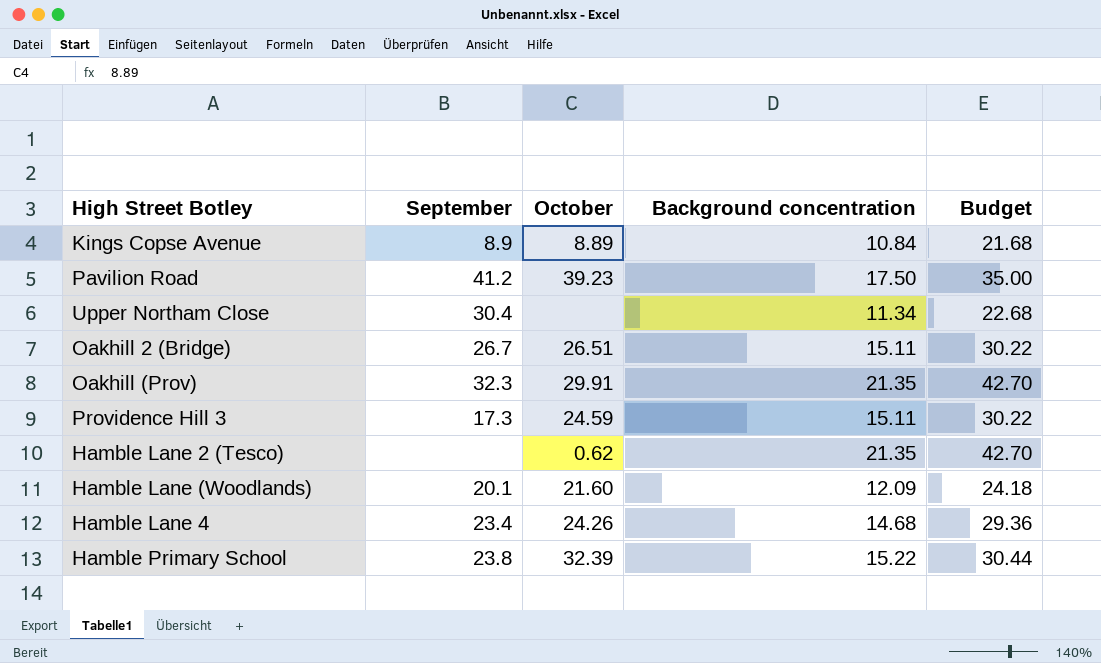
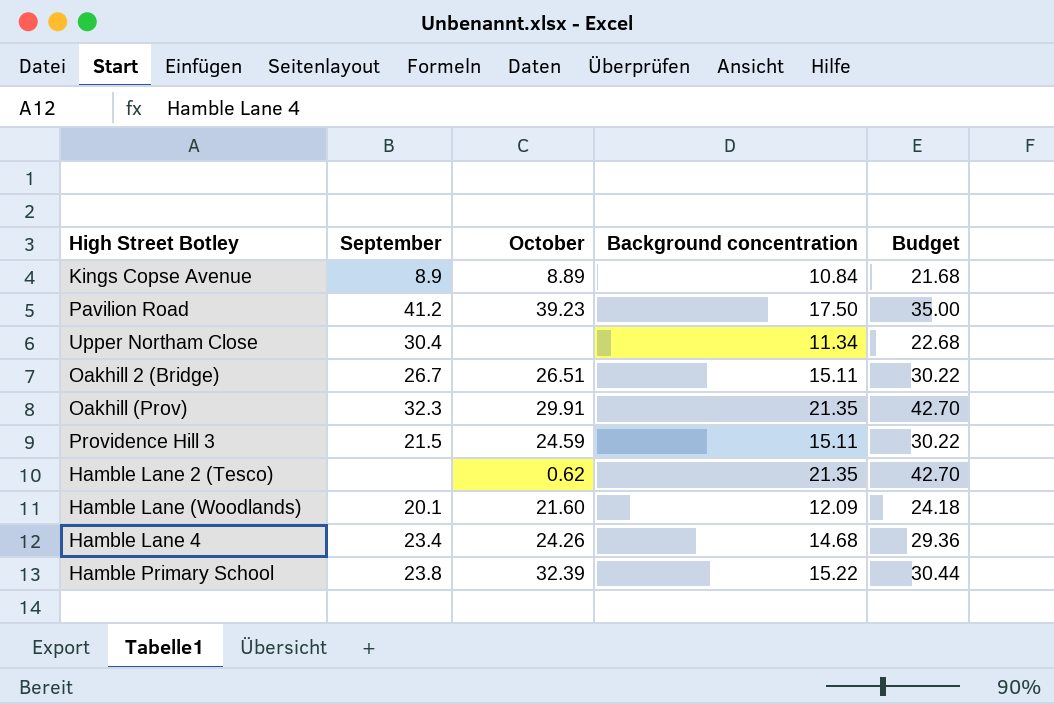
Providence Hill 3 | September: 17.3 -> 21.5

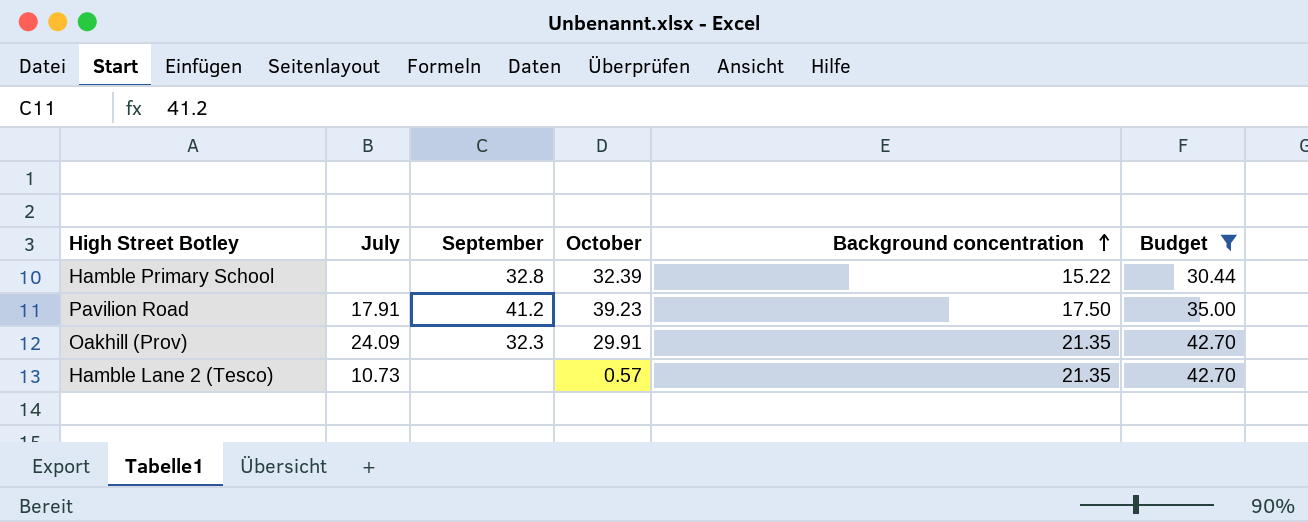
filter: none -> Budget >= 30.44
row order: none -> Background concentration ascending
column July | position: none -> 2
Hamble Primary School | September: 23.8 -> 32.8
Hamble Lane 2 (Tesco) | October: 0.62 -> 0.57

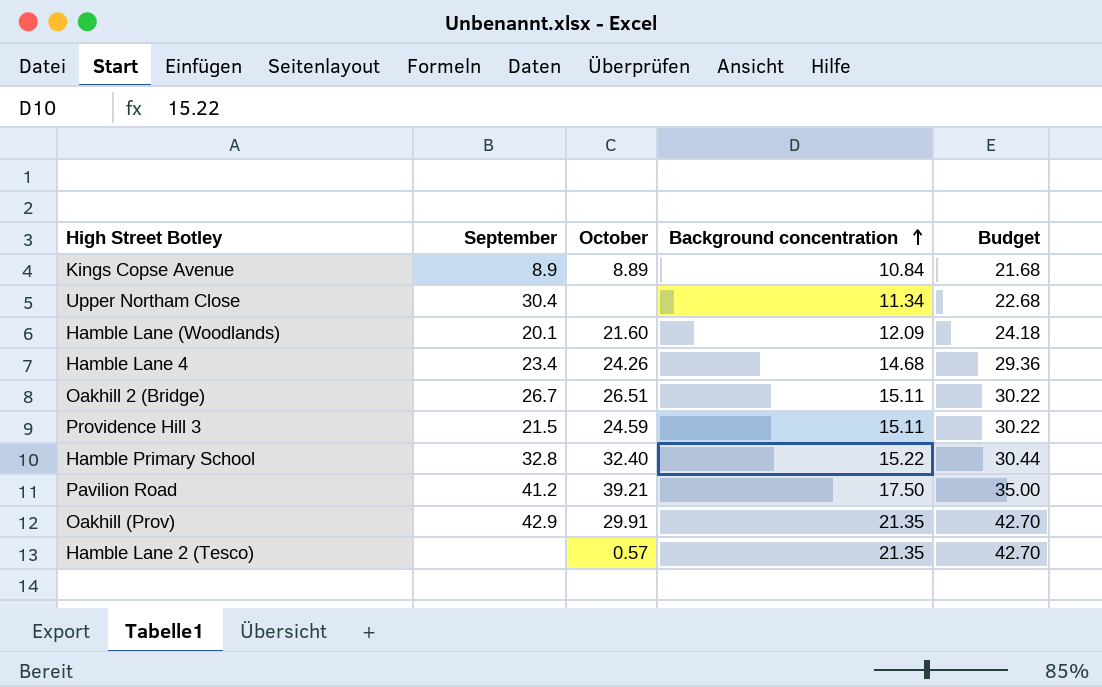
filter: Budget >= 30.44 -> none
column July | position: 2 -> none
Hamble Primary School | October: 32.39 -> 32.40
Pavilion Road | October: 39.23 -> 39.21
Oakhill (Prov) | September: 32.3 -> 42.9

